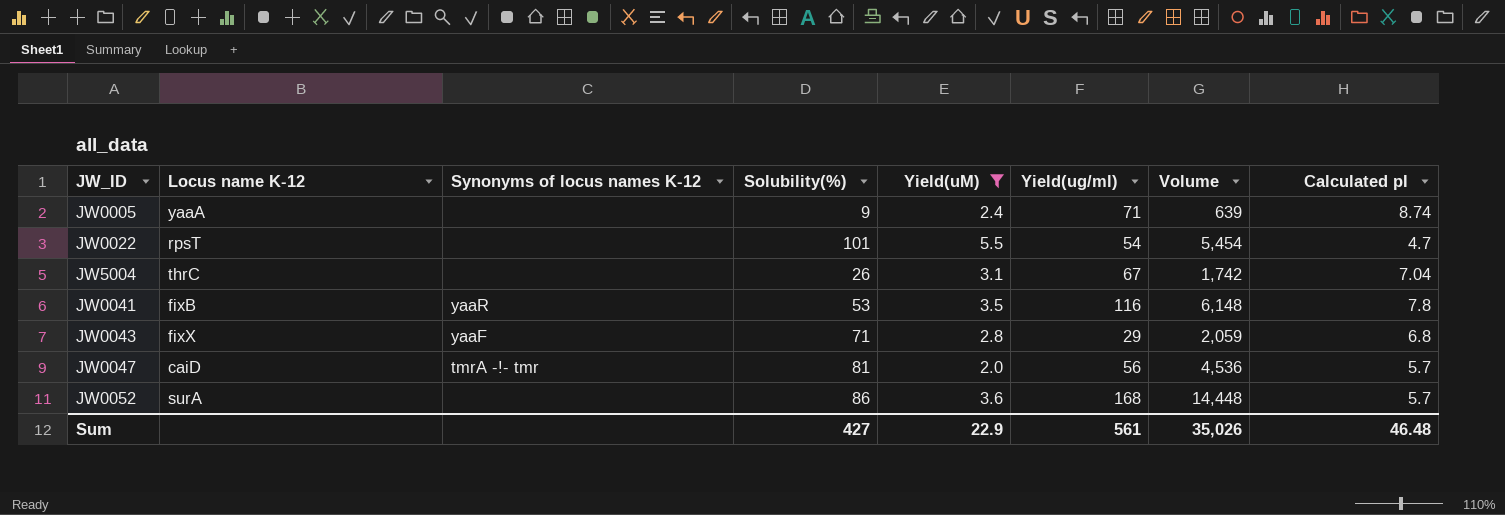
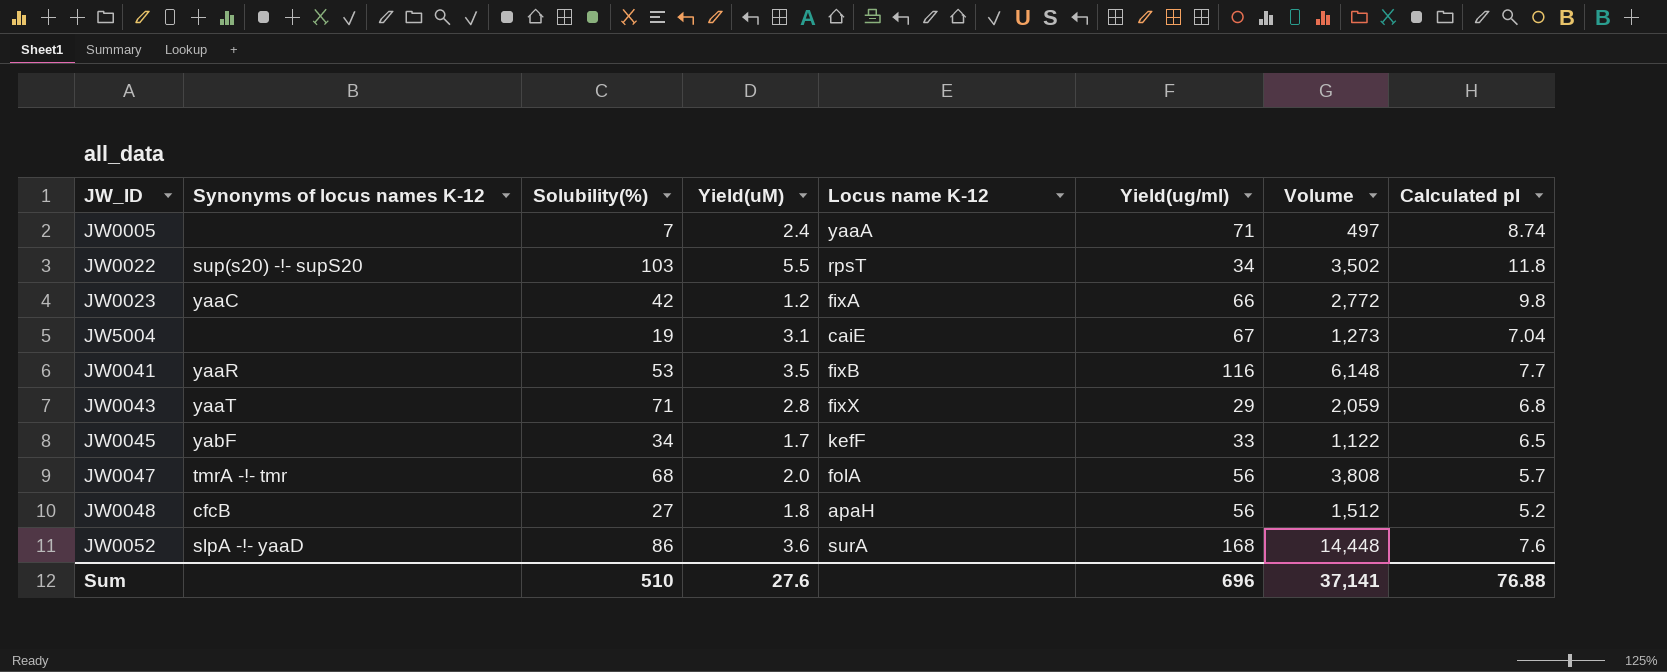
filter: Yield(uM) >= 2.0 -> none
column Locus name K-12 | position: 2 -> 5
JW0005 | Solubility(%): 9 -> 7
JW0005 | Volume: 639 -> 497
JW0022 | Synonyms of locus names K-12: none -> sup(s20) -!- supS20
JW0022 | Solubility(%): 101 -> 103
JW0022 | Yield(ug/ml): 54 -> 34
JW0022 | Volume: 5,454 -> 3,502
JW0022 | Calculated pI: 4.7 -> 11.8
JW5004 | Solubility(%): 26 -> 19
JW5004 | Locus name K-12: thrC -> caiE
JW5004 | Volume: 1,742 -> 1,273
JW0041 | Calculated pI: 7.8 -> 7.7
JW0043 | Synonyms of locus names K-12: yaaF -> yaaT
JW0047 | Solubility(%): 81 -> 68
JW0047 | Locus name K-12: caiD -> folA
JW0047 | Volume: 4,536 -> 3,808
JW0052 | Synonyms of locus names K-12: none -> slpA -!- yaaD
JW0052 | Calculated pI: 5.7 -> 7.6
Sum | Solubility(%): 427 -> 510
Sum | Yield(uM): 22.9 -> 27.6
Sum | Yield(ug/ml): 561 -> 696
Sum | Volume: 35,026 -> 37,141
Sum | Calculated pI: 46.48 -> 76.88

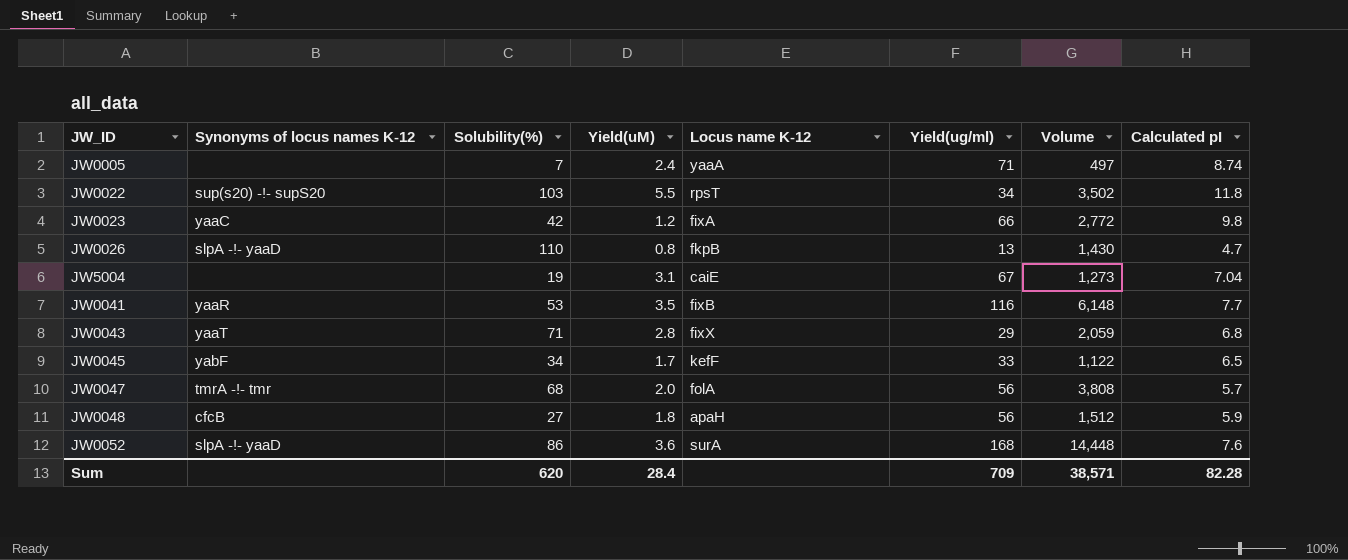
row JW0026: none -> slpA -!- yaaD | 110 | 0.8 | fkpB | 13 | 1,430 | 4.7
JW0048 | Calculated pI: 5.2 -> 5.9
Sum | Solubility(%): 510 -> 620
Sum | Yield(uM): 27.6 -> 28.4
Sum | Yield(ug/ml): 696 -> 709
Sum | Volume: 37,141 -> 38,571
Sum | Calculated pI: 76.88 -> 82.28

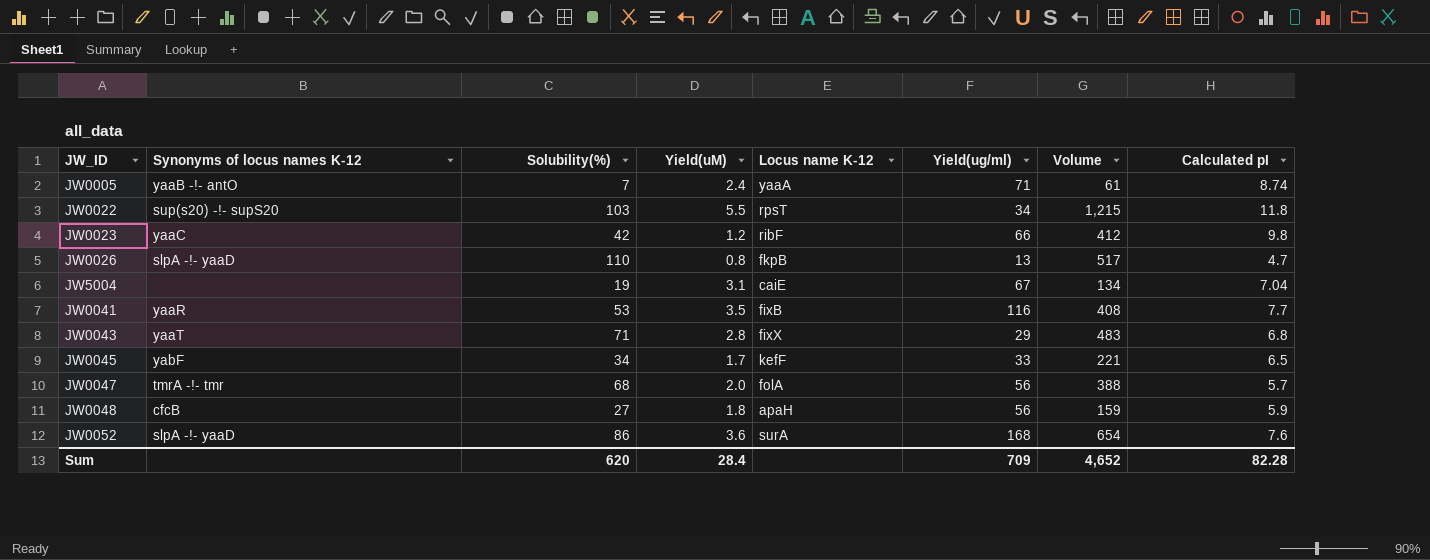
column Volume | formula: [Solubility(%)] * [Yield(ug/ml)] -> [Solubility(%)] * [Calculated pI]
JW0005 | Synonyms of locus names K-12: none -> yaaB -!- antO
JW0023 | Locus name K-12: fixA -> ribF
Sum | Volume: 38,571 -> 4,652

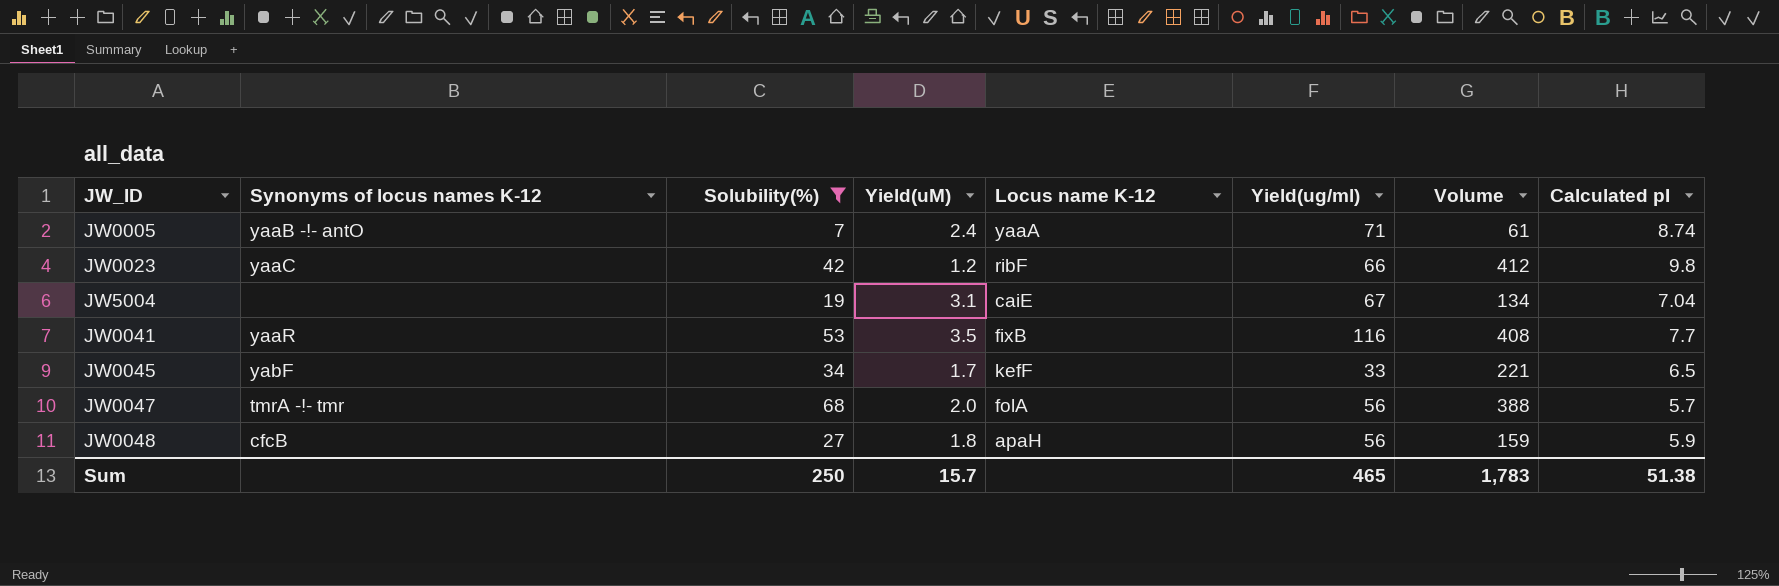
filter: none -> Solubility(%) <= 68
Sum | Solubility(%): 620 -> 250
Sum | Yield(uM): 28.4 -> 15.7
Sum | Yield(ug/ml): 709 -> 465
Sum | Volume: 4,652 -> 1,783
Sum | Calculated pI: 82.28 -> 51.38

